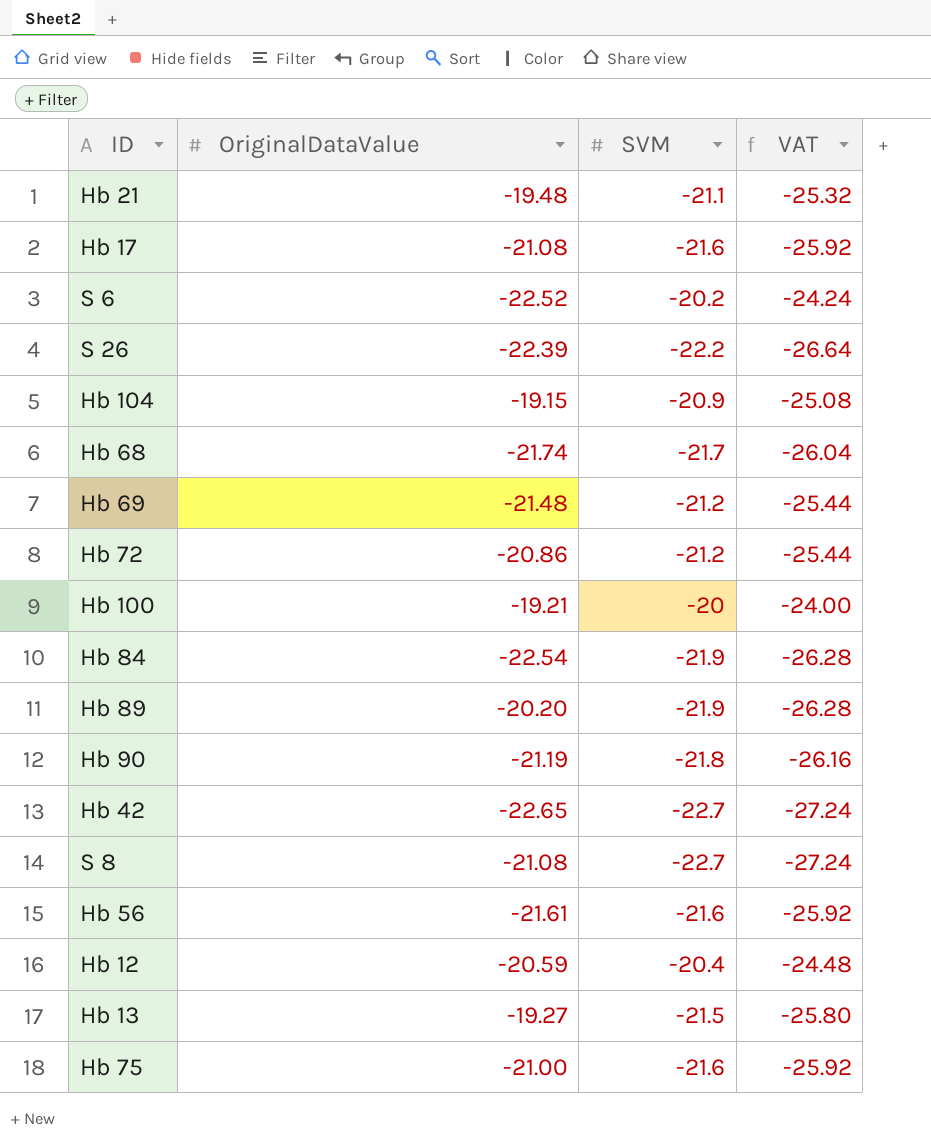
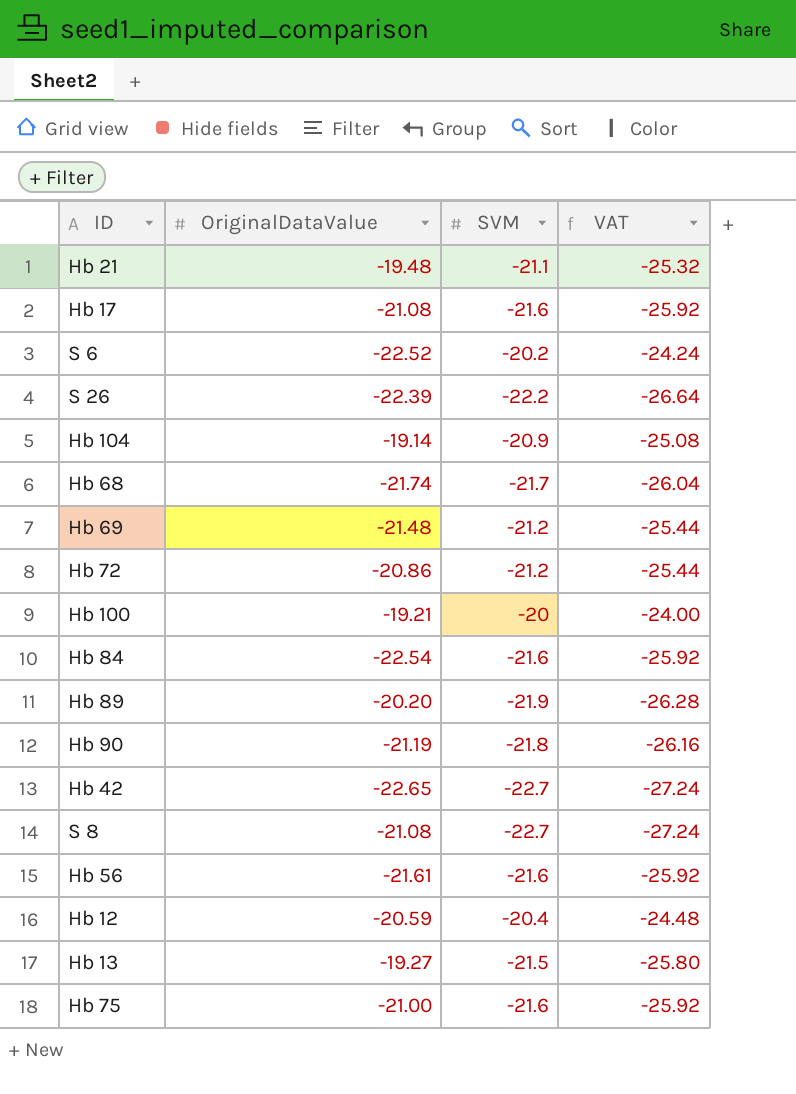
Hb 104 | OriginalDataValue: -19.15 -> -19.14
Hb 84 | SVM: -21.9 -> -21.6
Hb 84 | VAT: -26.28 -> -25.92

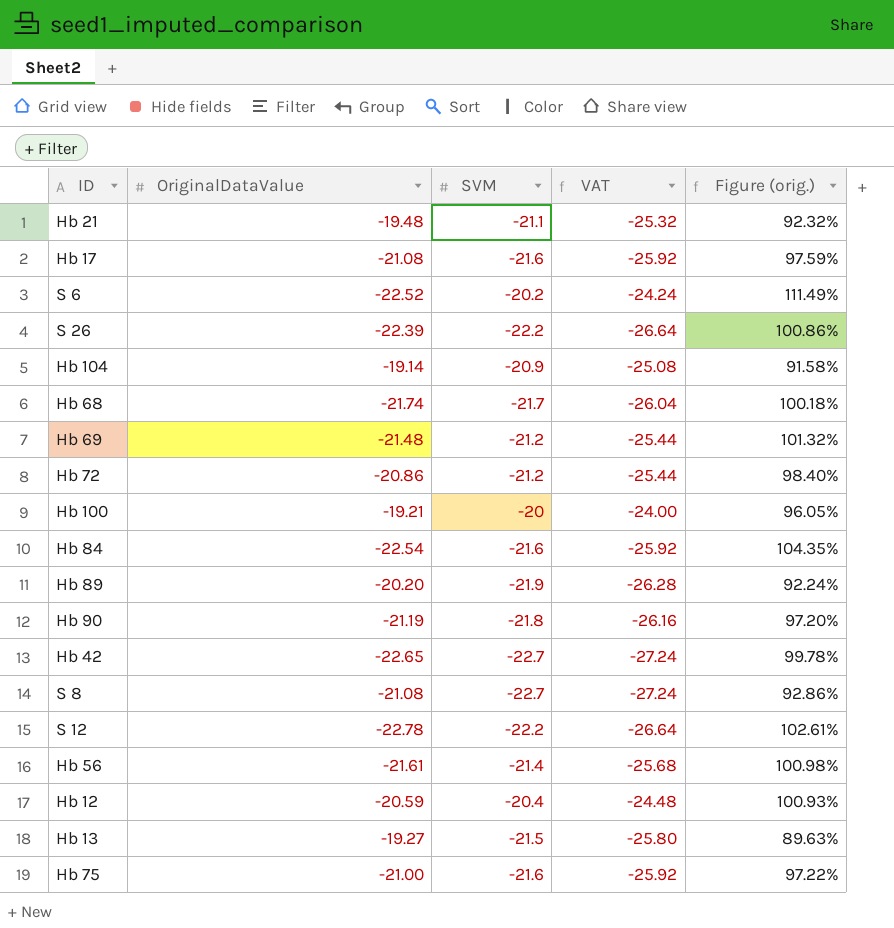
column Figure (orig.) | formula: none -> [OriginalDataValue] / [SVM]
row S 12: none -> -22.78 | -22.2 | -26.64 | 102.61%
Hb 56 | SVM: -21.6 -> -21.4
Hb 56 | VAT: -25.92 -> -25.68

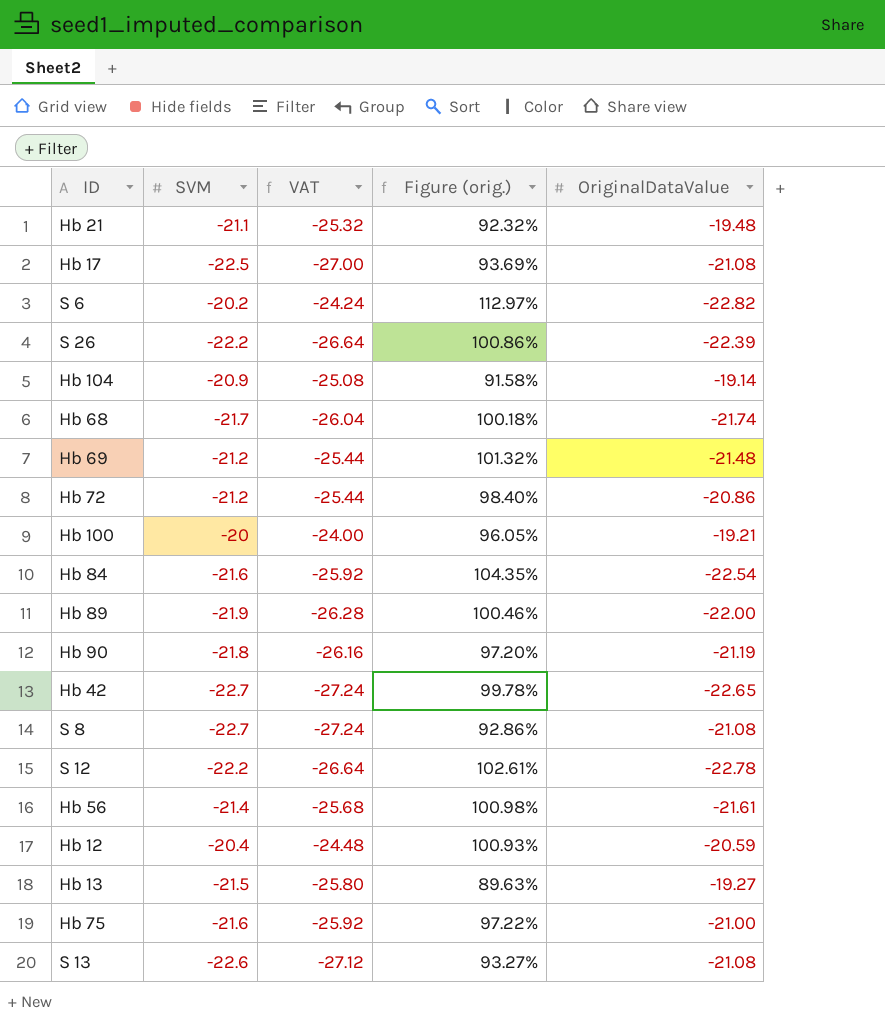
column OriginalDataValue | position: 2 -> 5
Hb 17 | SVM: -21.6 -> -22.5
Hb 17 | VAT: -25.92 -> -27.00
Hb 17 | Figure (orig.): 97.59% -> 93.69%
S 6 | Figure (orig.): 111.49% -> 112.97%
S 6 | OriginalDataValue: -22.52 -> -22.82
Hb 89 | Figure (orig.): 92.24% -> 100.46%
Hb 89 | OriginalDataValue: -20.20 -> -22.00
row S 13: none -> -22.6 | -27.12 | 93.27% | -21.08

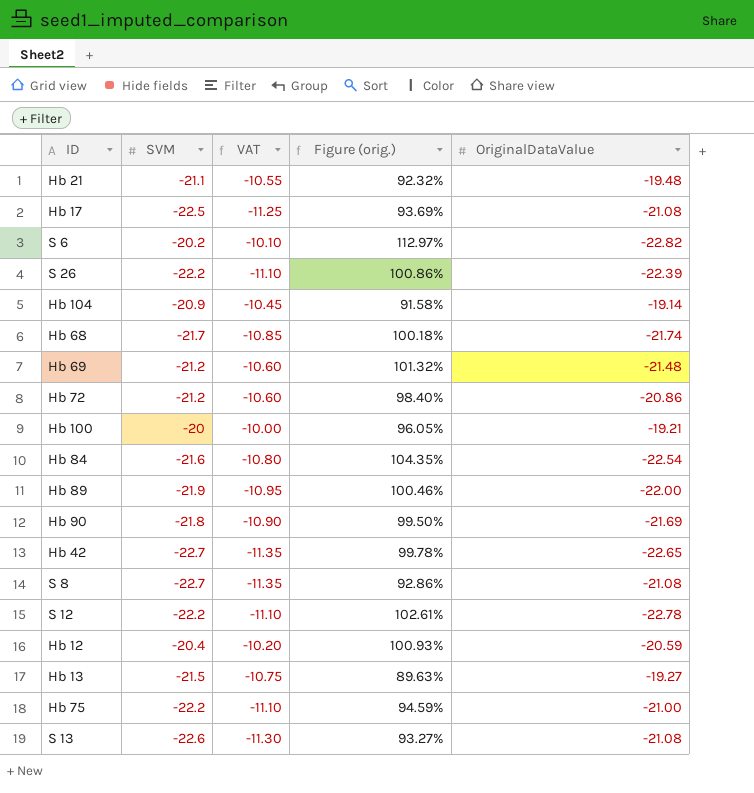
column VAT | formula: [SVM] * 1.2 -> [SVM] * 0.5
row Hb 56: -21.4 | -25.68 | 100.98% | -21.61 -> none
Hb 90 | Figure (orig.): 97.20% -> 99.50%
Hb 90 | OriginalDataValue: -21.19 -> -21.69
Hb 75 | SVM: -21.6 -> -22.2
Hb 75 | Figure (orig.): 97.22% -> 94.59%

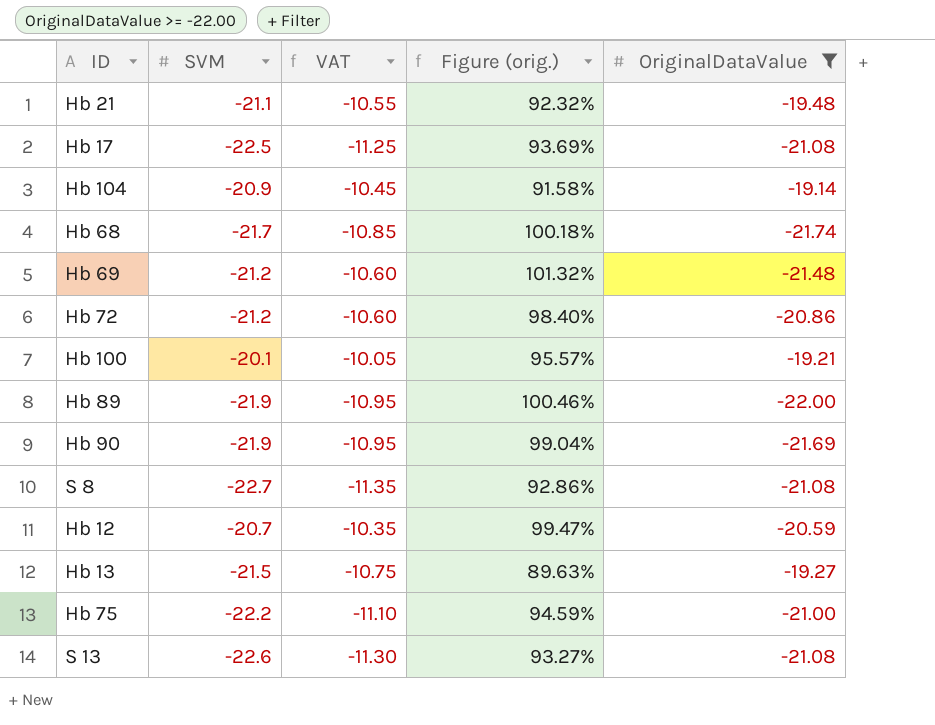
filter: none -> OriginalDataValue >= -22.00
Hb 100 | SVM: -20 -> -20.1
Hb 100 | VAT: -10.00 -> -10.05
Hb 100 | Figure (orig.): 96.05% -> 95.57%
Hb 90 | SVM: -21.8 -> -21.9
Hb 90 | VAT: -10.90 -> -10.95
Hb 90 | Figure (orig.): 99.50% -> 99.04%
Hb 12 | SVM: -20.4 -> -20.7
Hb 12 | VAT: -10.20 -> -10.35
Hb 12 | Figure (orig.): 100.93% -> 99.47%

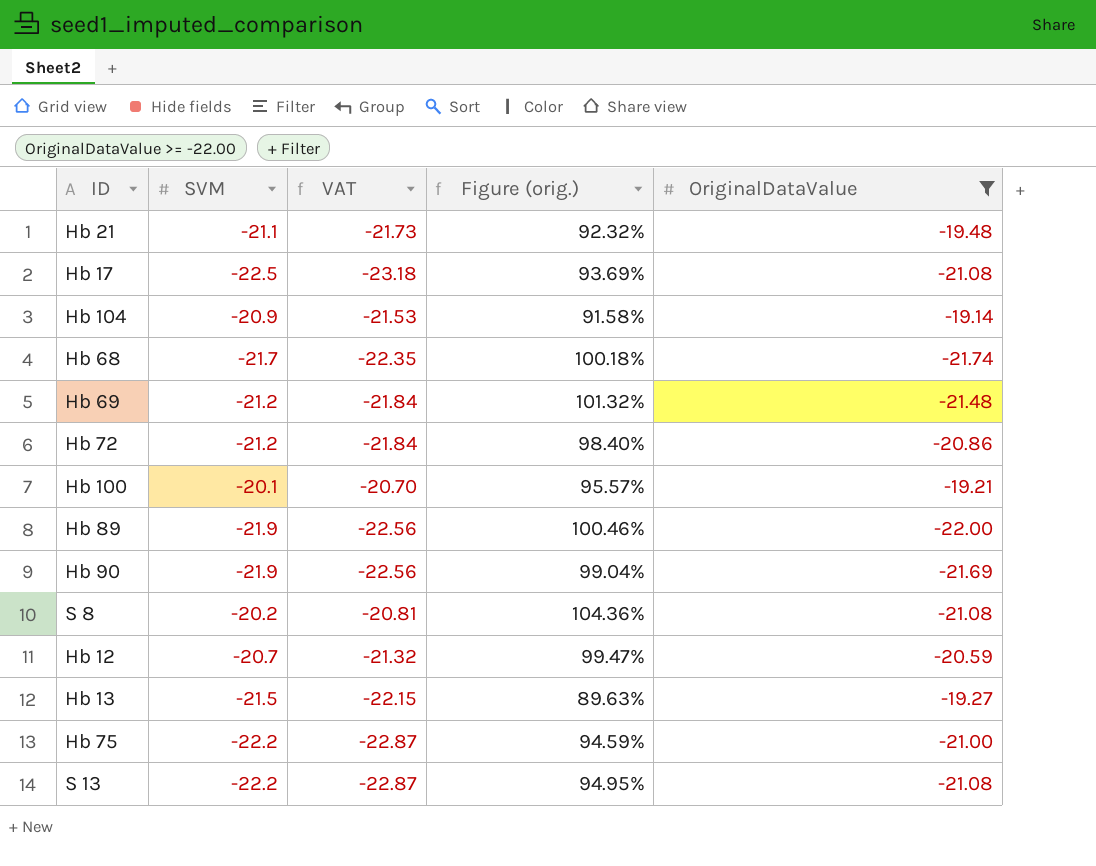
column VAT | formula: [SVM] * 0.5 -> [SVM] * 1.03
S 8 | SVM: -22.7 -> -20.2
S 8 | Figure (orig.): 92.86% -> 104.36%
S 13 | SVM: -22.6 -> -22.2
S 13 | Figure (orig.): 93.27% -> 94.95%

